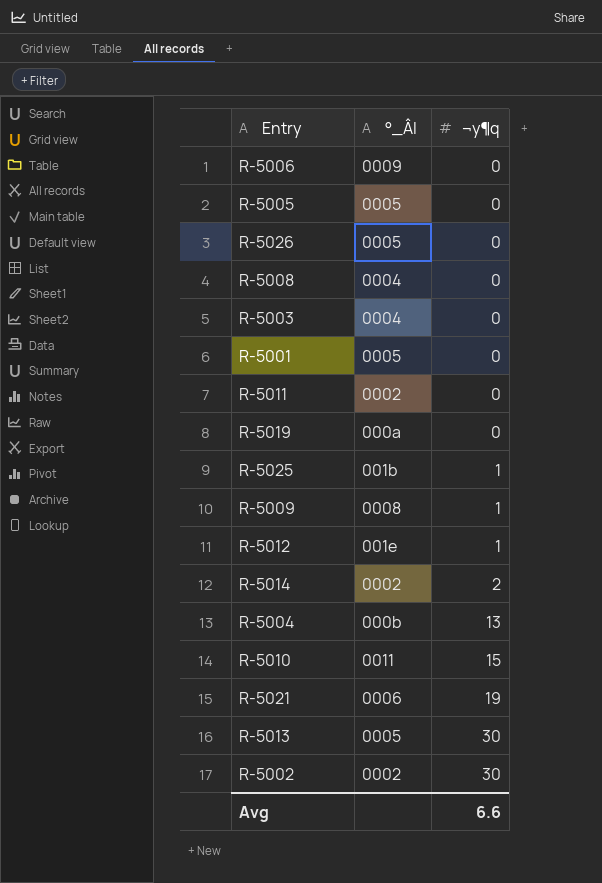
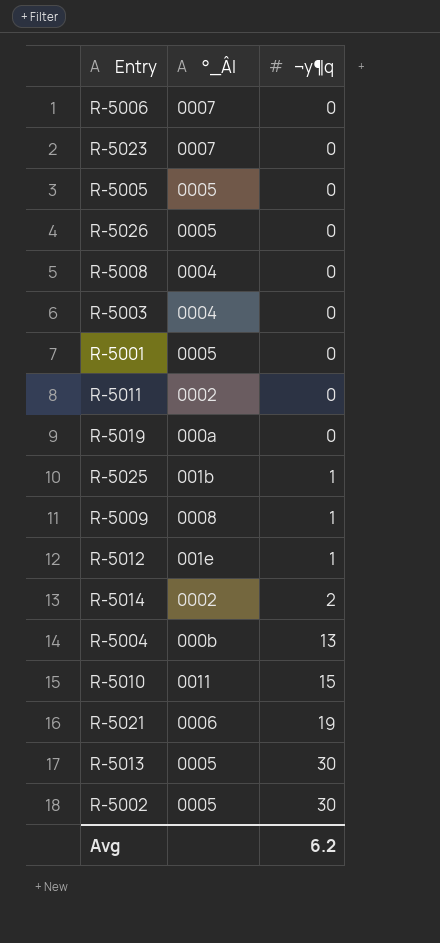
R-5006 | °_ÂI: 0009 -> 0007
row R-5023: none -> 0007 | 0
R-5002 | °_ÂI: 0002 -> 0005
Avg | ¬y¶q: 6.6 -> 6.2

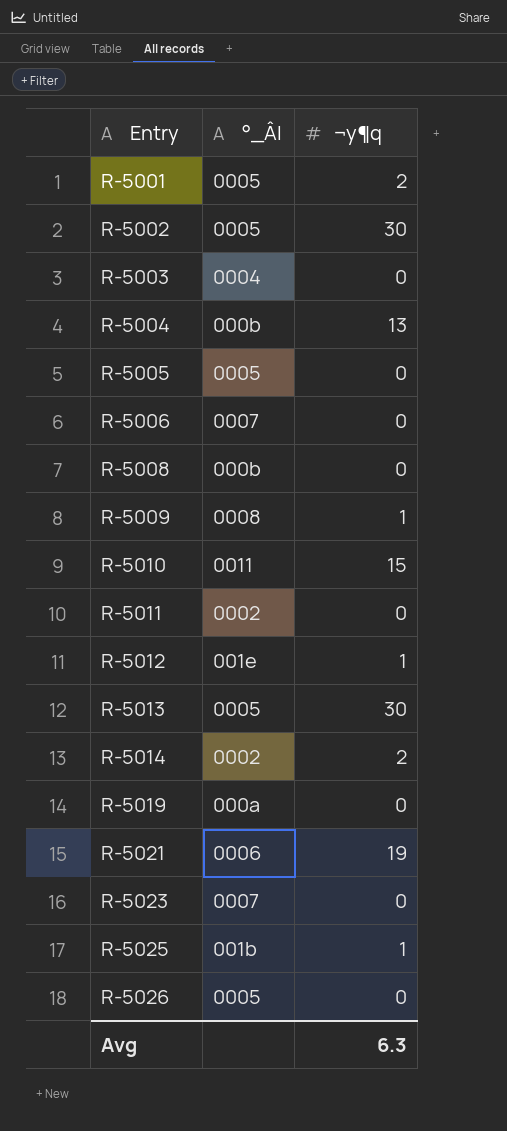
row order: ¬y¶q ascending -> Entry ascending
R-5001 | ¬y¶q: 0 -> 2
R-5008 | °_ÂI: 0004 -> 000b
Avg | ¬y¶q: 6.2 -> 6.3

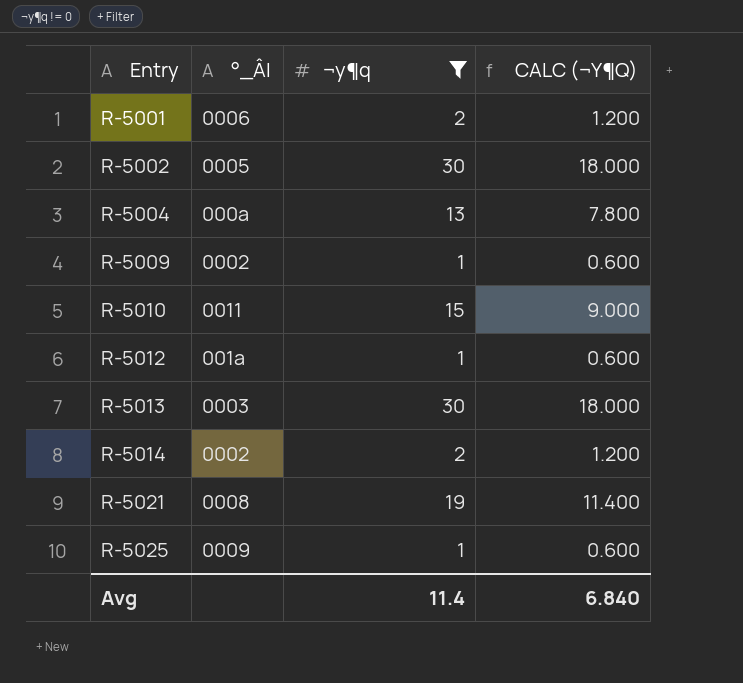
filter: none -> ¬y¶q != 0
column CALC (¬Y¶Q) | formula: none -> [¬y¶q] * 0.6
R-5001 | °_ÂI: 0005 -> 0006
R-5004 | °_ÂI: 000b -> 000a
R-5009 | °_ÂI: 0008 -> 0002
R-5012 | °_ÂI: 001e -> 001a
R-5013 | °_ÂI: 0005 -> 0003
R-5021 | °_ÂI: 0006 -> 0008
R-5025 | °_ÂI: 001b -> 0009
Avg | ¬y¶q: 6.3 -> 11.4

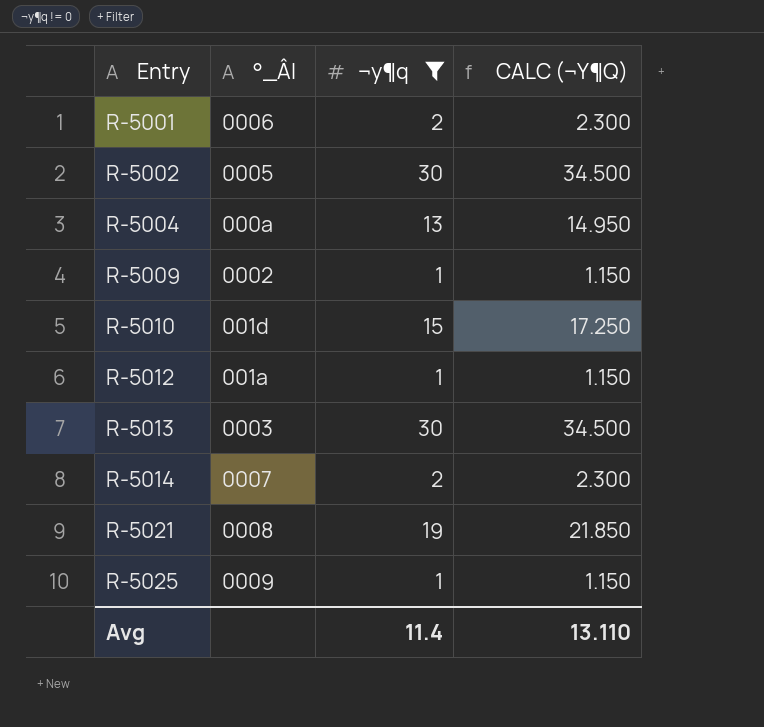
column CALC (¬Y¶Q) | formula: [¬y¶q] * 0.6 -> [¬y¶q] * 1.15
R-5010 | °_ÂI: 0011 -> 001d
R-5014 | °_ÂI: 0002 -> 0007
Avg | CALC (¬Y¶Q): 6.840 -> 13.110

